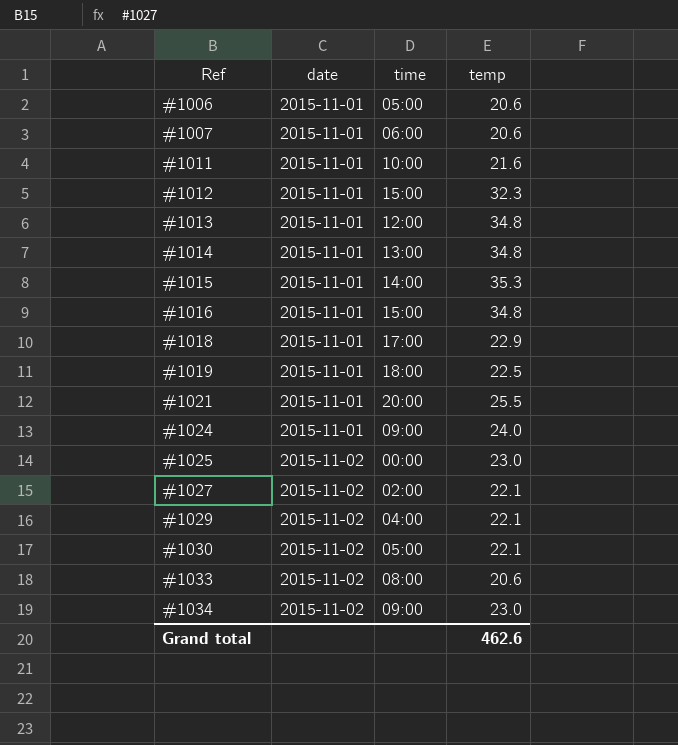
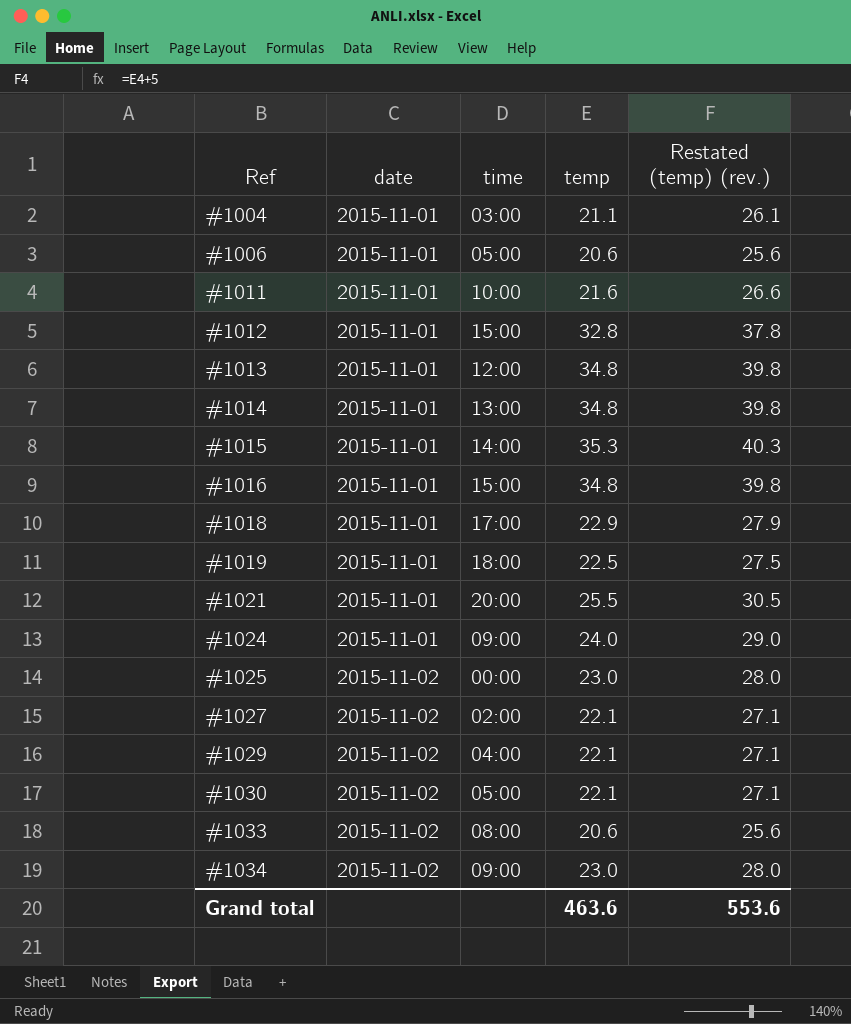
column Restated (temp) (rev.) | formula: none -> [temp] + 5
row #1007: 2015-11-01 | 06:00 | 20.6 -> none
row #1004: none -> 2015-11-01 | 03:00 | 21.1 | 26.1
#1012 | temp: 32.3 -> 32.8
Grand total | temp: 462.6 -> 463.6

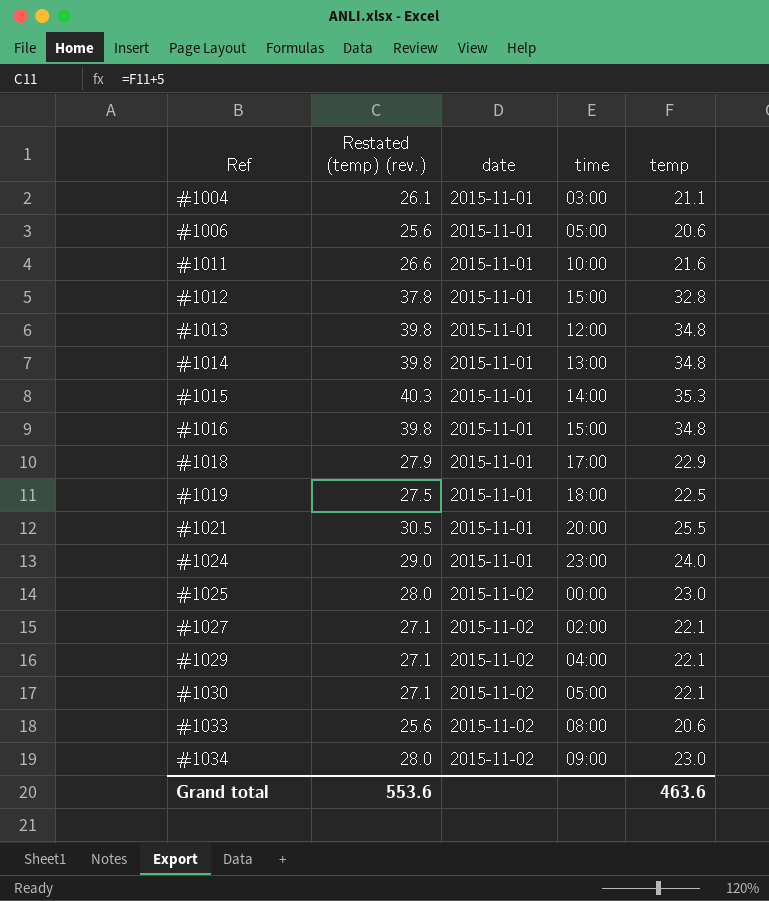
column Restated (temp) (rev.) | position: 5 -> 2
#1024 | time: 09:00 -> 23:00

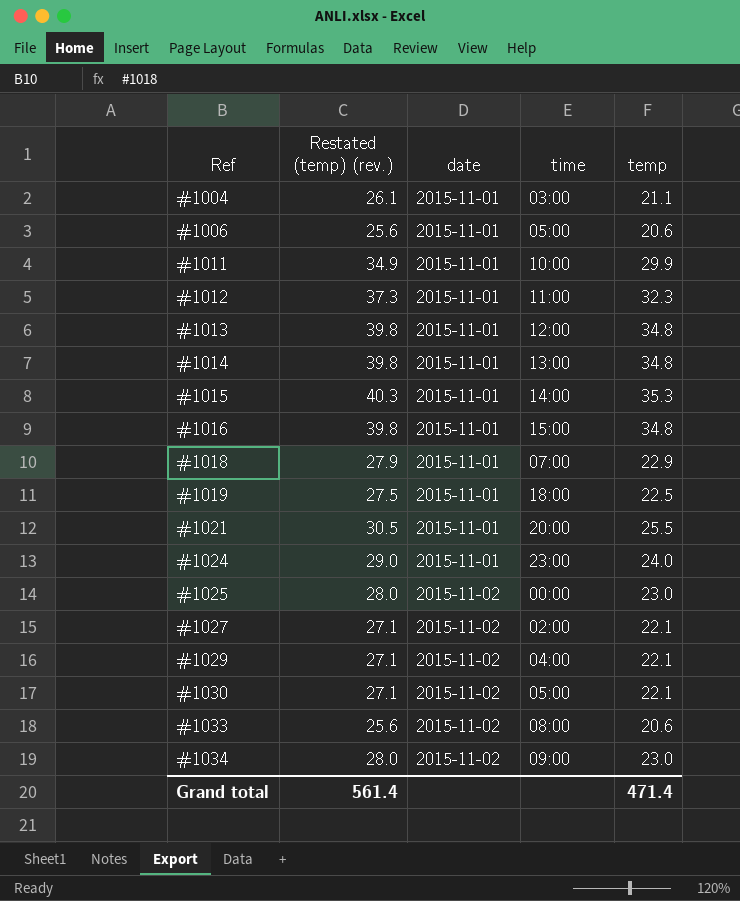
#1011 | Restated (temp) (rev.): 26.6 -> 34.9
#1011 | temp: 21.6 -> 29.9
#1012 | Restated (temp) (rev.): 37.8 -> 37.3
#1012 | time: 15:00 -> 11:00
#1012 | temp: 32.8 -> 32.3
#1018 | time: 17:00 -> 07:00
Grand total | Restated (temp) (rev.): 553.6 -> 561.4
Grand total | temp: 463.6 -> 471.4

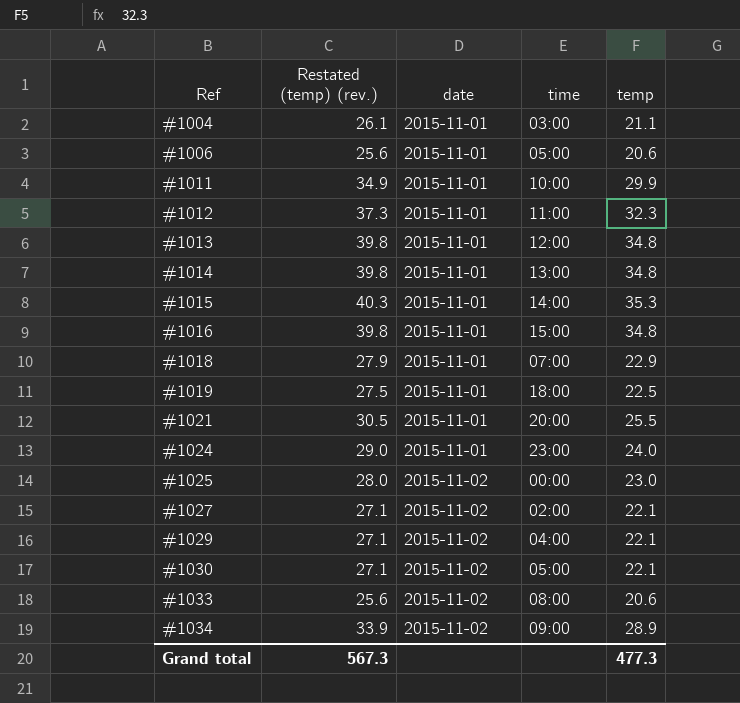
#1034 | Restated (temp) (rev.): 28.0 -> 33.9
#1034 | temp: 23.0 -> 28.9
Grand total | Restated (temp) (rev.): 561.4 -> 567.3
Grand total | temp: 471.4 -> 477.3

